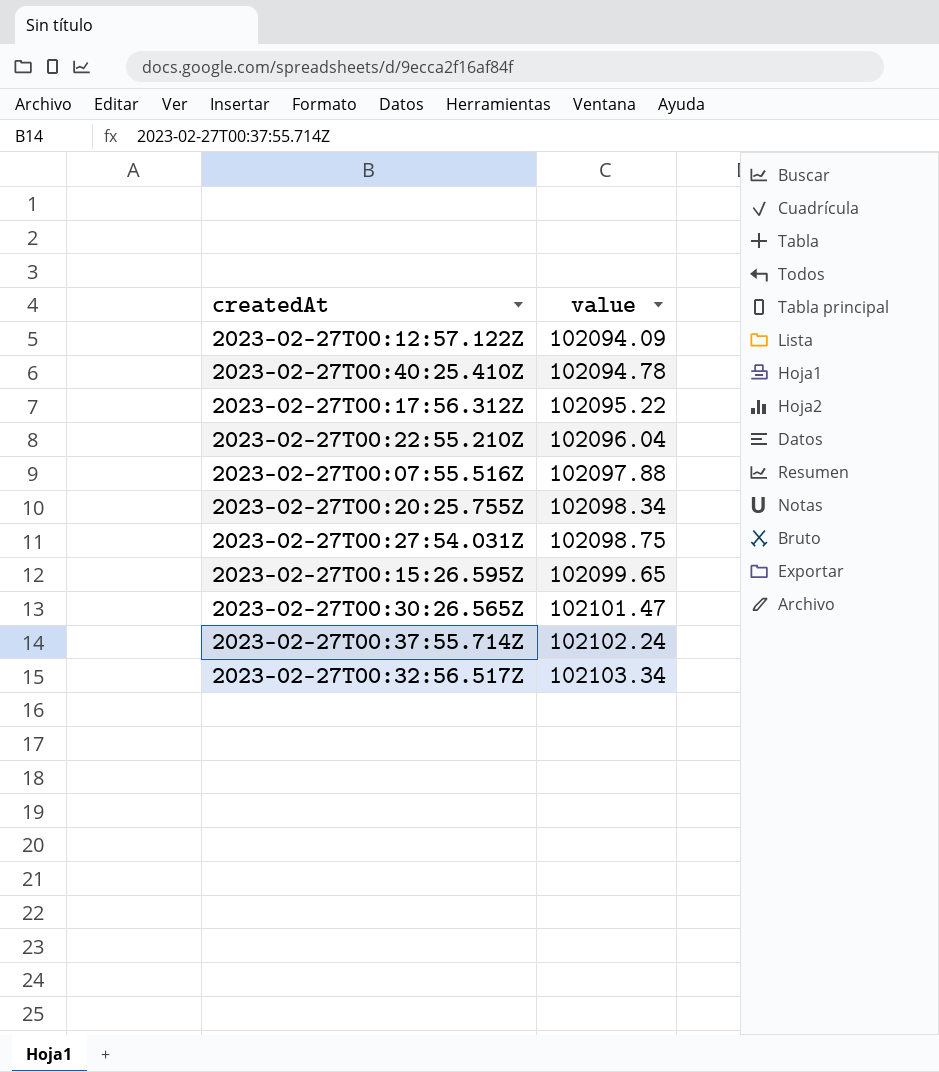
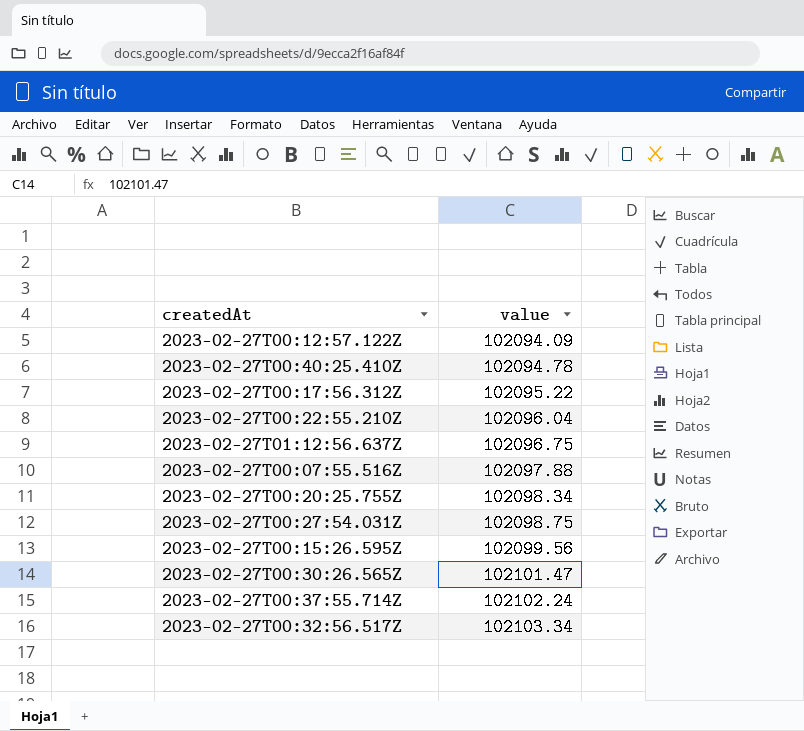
row 2023-02-27T01:12:56.637Z: none -> 102096.75
2023-02-27T00:15:26.595Z | value: 102099.65 -> 102099.56

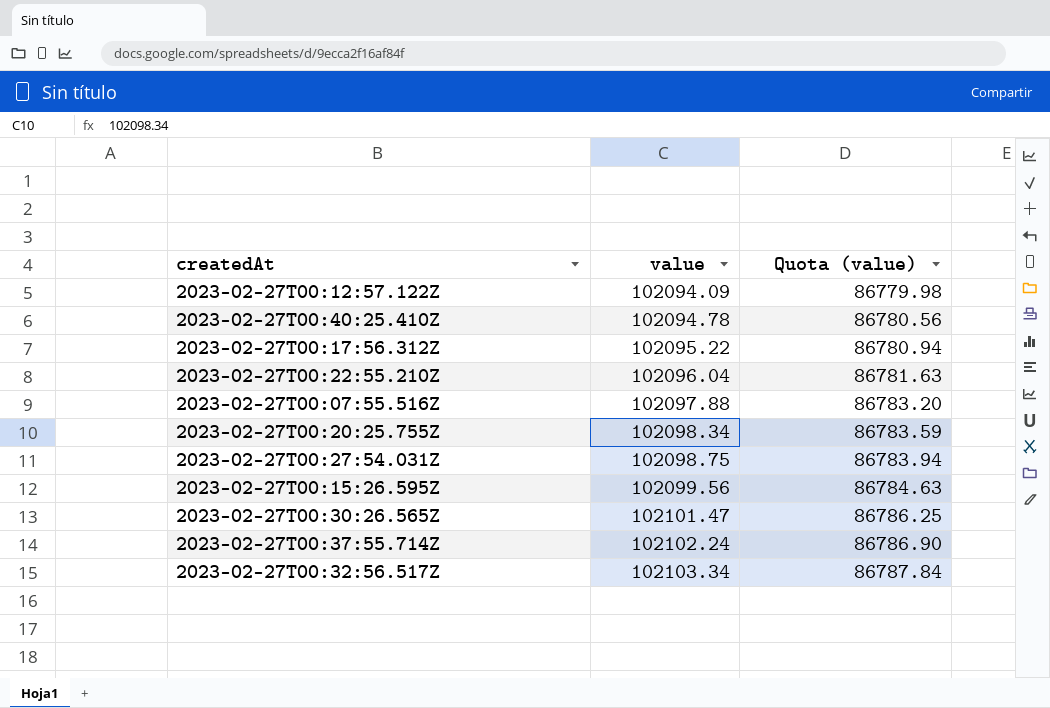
column Quota (value) | formula: none -> [value] * 0.85
row 2023-02-27T01:12:56.637Z: 102096.75 -> none

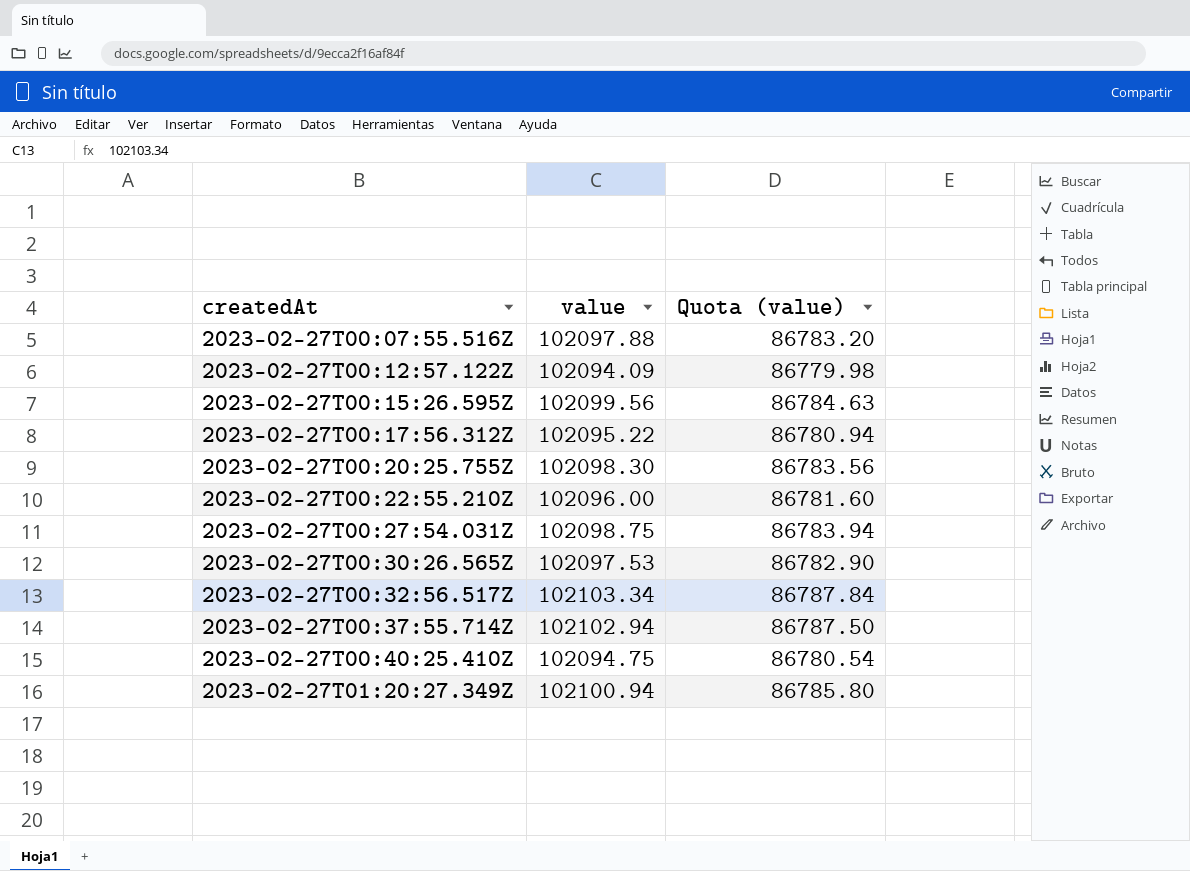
row order: value ascending -> createdAt ascending
2023-02-27T00:20:25.755Z | value: 102098.34 -> 102098.30
2023-02-27T00:20:25.755Z | Quota (value): 86783.59 -> 86783.56
2023-02-27T00:22:55.210Z | value: 102096.04 -> 102096.00
2023-02-27T00:22:55.210Z | Quota (value): 86781.63 -> 86781.60
2023-02-27T00:30:26.565Z | value: 102101.47 -> 102097.53
2023-02-27T00:30:26.565Z | Quota (value): 86786.25 -> 86782.90
2023-02-27T00:37:55.714Z | value: 102102.24 -> 102102.94
2023-02-27T00:37:55.714Z | Quota (value): 86786.90 -> 86787.50
2023-02-27T00:40:25.410Z | value: 102094.78 -> 102094.75
2023-02-27T00:40:25.410Z | Quota (value): 86780.56 -> 86780.54
row 2023-02-27T01:20:27.349Z: none -> 102100.94 | 86785.80

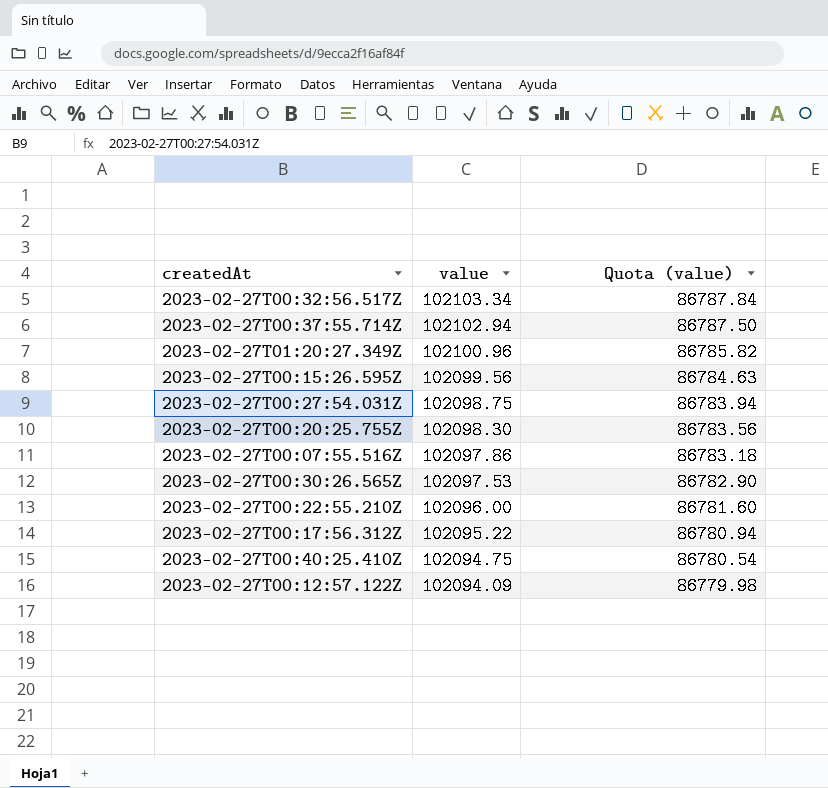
row order: createdAt ascending -> value descending
2023-02-27T01:20:27.349Z | value: 102100.94 -> 102100.96
2023-02-27T01:20:27.349Z | Quota (value): 86785.80 -> 86785.82
2023-02-27T00:07:55.516Z | value: 102097.88 -> 102097.86
2023-02-27T00:07:55.516Z | Quota (value): 86783.20 -> 86783.18

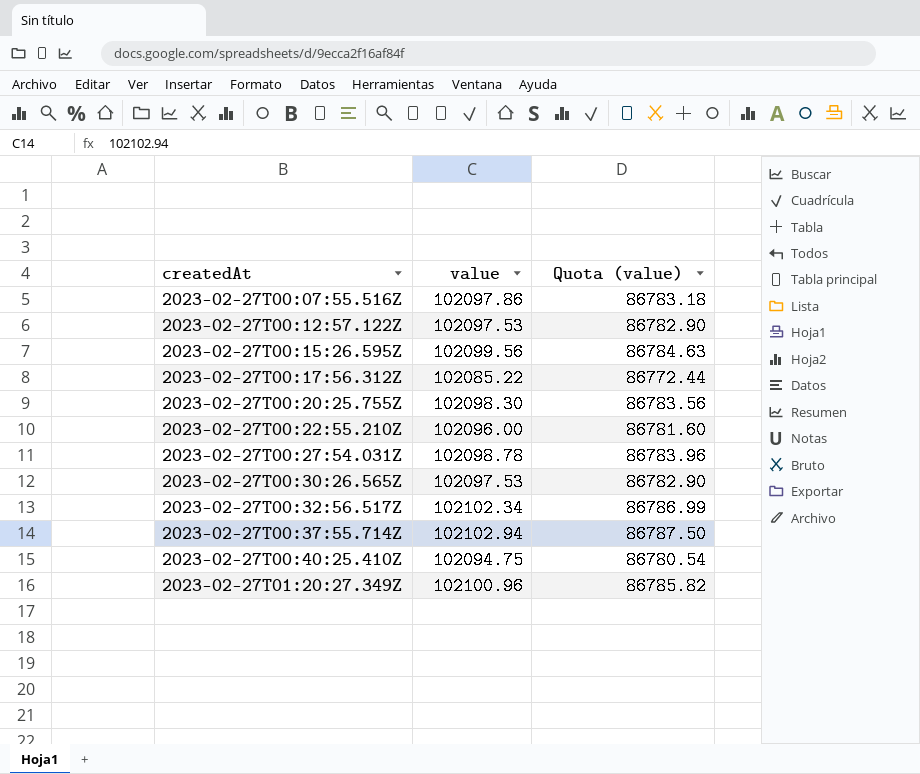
row order: value descending -> createdAt ascending
2023-02-27T00:12:57.122Z | value: 102094.09 -> 102097.53
2023-02-27T00:12:57.122Z | Quota (value): 86779.98 -> 86782.90
2023-02-27T00:17:56.312Z | value: 102095.22 -> 102085.22
2023-02-27T00:17:56.312Z | Quota (value): 86780.94 -> 86772.44
2023-02-27T00:27:54.031Z | value: 102098.75 -> 102098.78
2023-02-27T00:27:54.031Z | Quota (value): 86783.94 -> 86783.96
2023-02-27T00:32:56.517Z | value: 102103.34 -> 102102.34
2023-02-27T00:32:56.517Z | Quota (value): 86787.84 -> 86786.99

